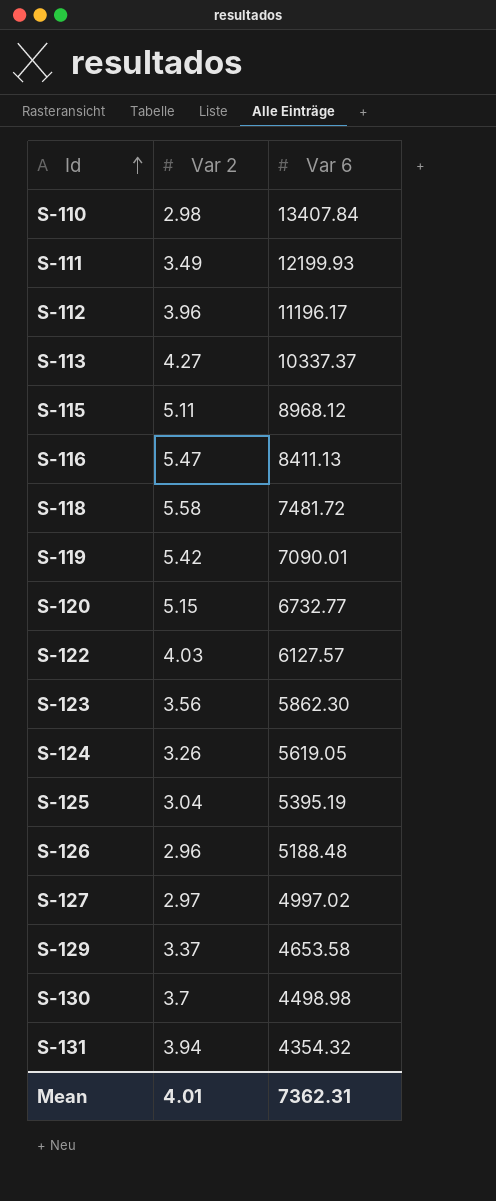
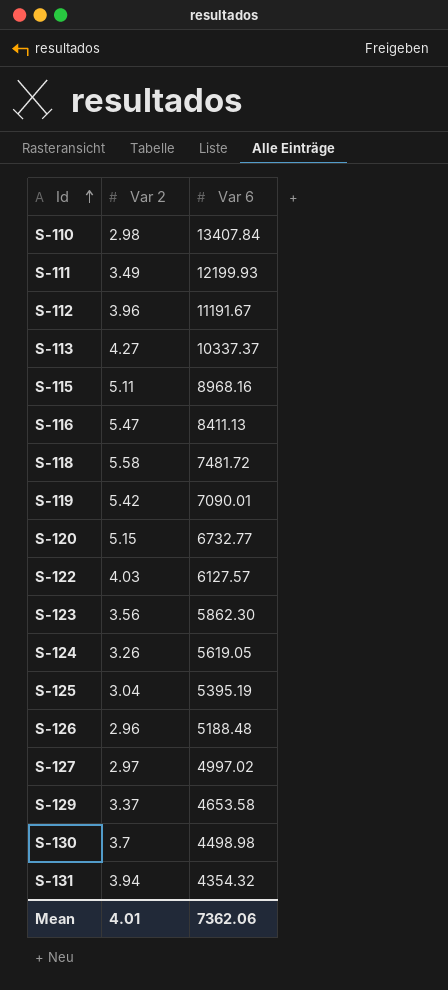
S-112 | Var 6: 11196.17 -> 11191.67
S-115 | Var 6: 8968.12 -> 8968.16
Mean | Var 6: 7362.31 -> 7362.06

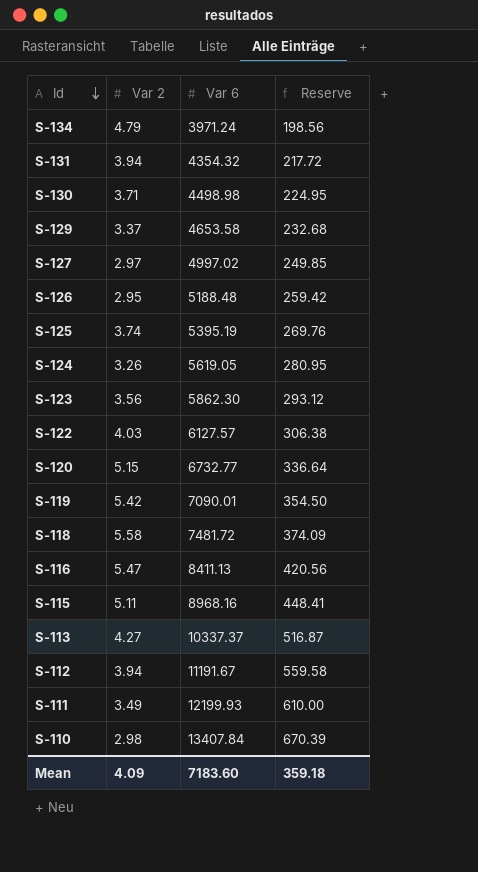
row order: Id ascending -> Id descending
column Reserve | formula: none -> [Var 6] * 0.05
row S-134: none -> 4.79 | 3971.24 | 198.56
S-130 | Var 2: 3.7 -> 3.71
S-126 | Var 2: 2.96 -> 2.95
S-125 | Var 2: 3.04 -> 3.74
S-112 | Var 2: 3.96 -> 3.94
Mean | Var 2: 4.01 -> 4.09
Mean | Var 6: 7362.06 -> 7183.60

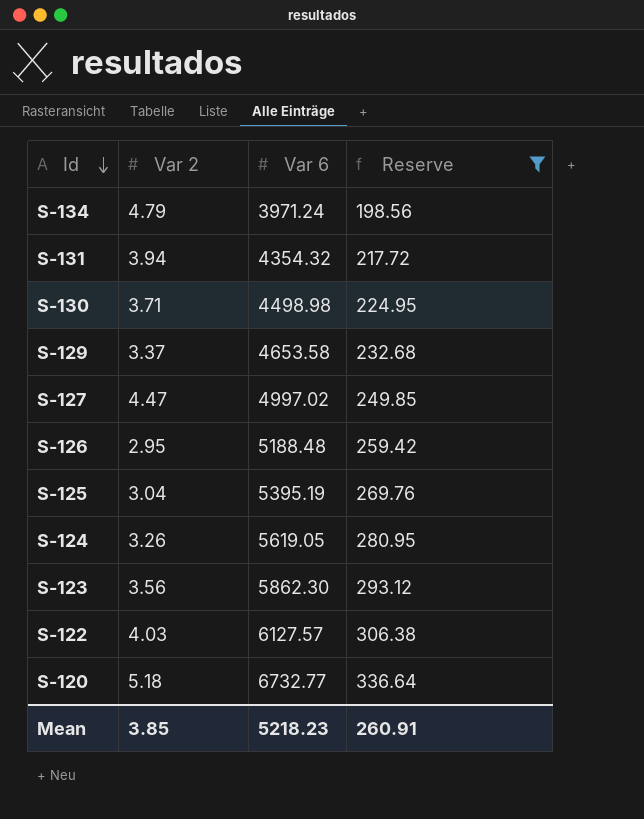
filter: none -> Reserve <= 336.64
S-127 | Var 2: 2.97 -> 4.47
S-125 | Var 2: 3.74 -> 3.04
S-120 | Var 2: 5.15 -> 5.18
Mean | Var 2: 4.09 -> 3.85
Mean | Var 6: 7183.60 -> 5218.23
Mean | Reserve: 359.18 -> 260.91

